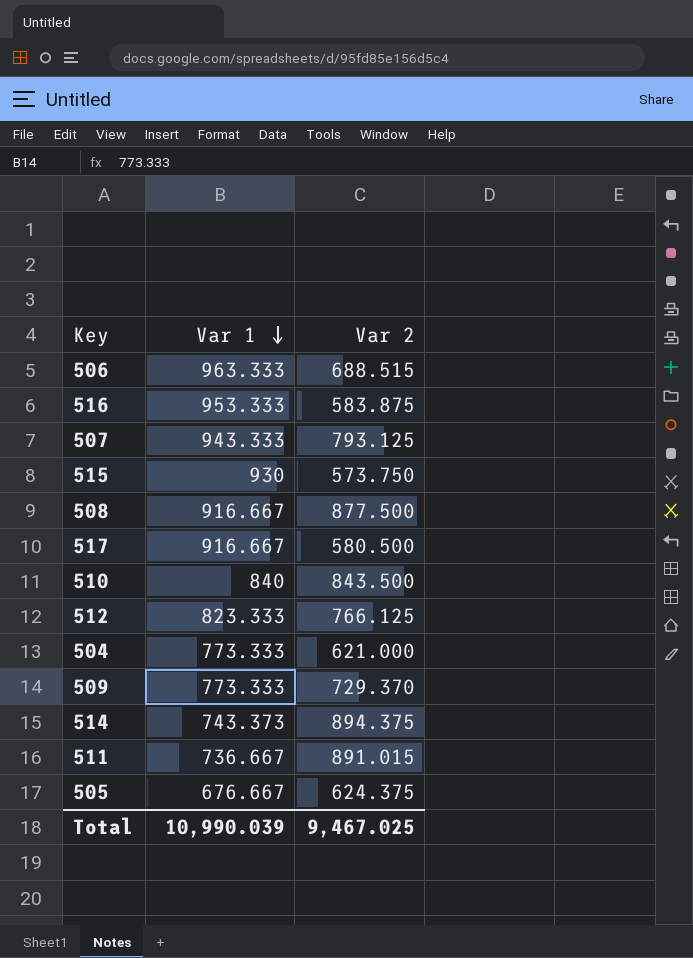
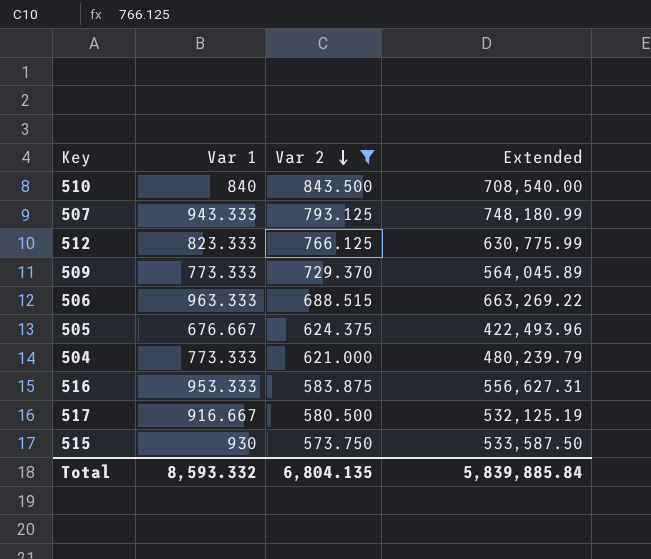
filter: none -> Var 2 <= 843.500
row order: Var 1 descending -> Var 2 descending
column Extended | formula: none -> [Var 1] * [Var 2]
Total | Var 1: 10,990.039 -> 8,593.332
Total | Var 2: 9,467.025 -> 6,804.135

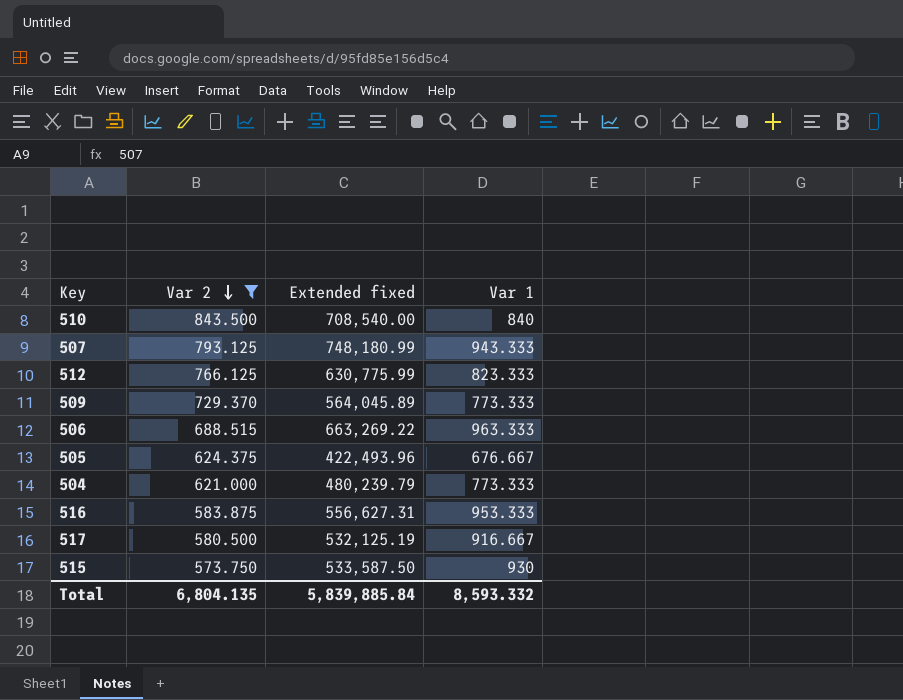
column name: Extended -> Extended fixed
column Var 1 | position: 2 -> 4

